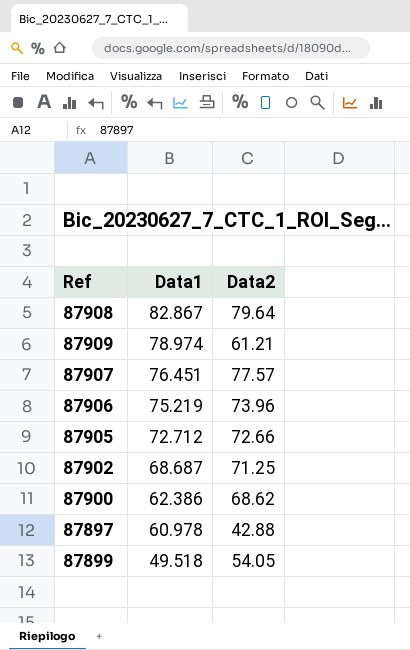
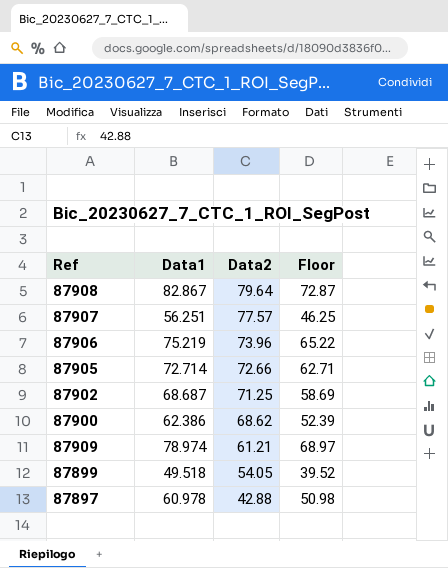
row order: Data1 descending -> Data2 descending
column Floor | formula: none -> [Data1] - 10
87907 | Data1: 76.451 -> 56.251
87905 | Data1: 72.712 -> 72.714

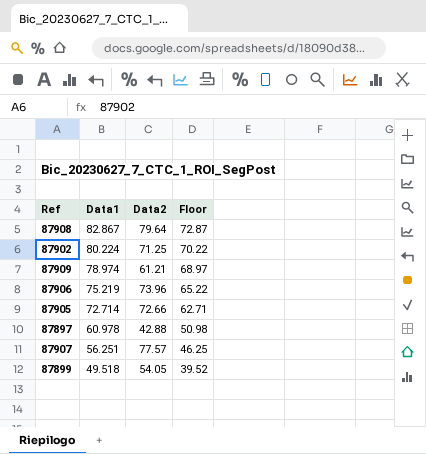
row order: Data2 descending -> Data1 descending
row 87900: 62.386 | 68.62 | 52.39 -> none
87902 | Data1: 68.687 -> 80.224
87902 | Floor: 58.69 -> 70.22

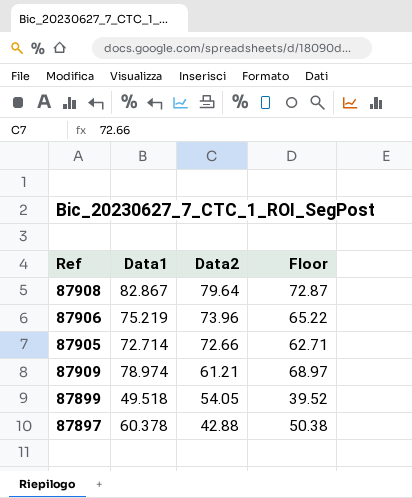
row order: Data1 descending -> Data2 descending
row 87902: 80.224 | 71.25 | 70.22 -> none
row 87907: 56.251 | 77.57 | 46.25 -> none
87897 | Data1: 60.978 -> 60.378
87897 | Floor: 50.98 -> 50.38

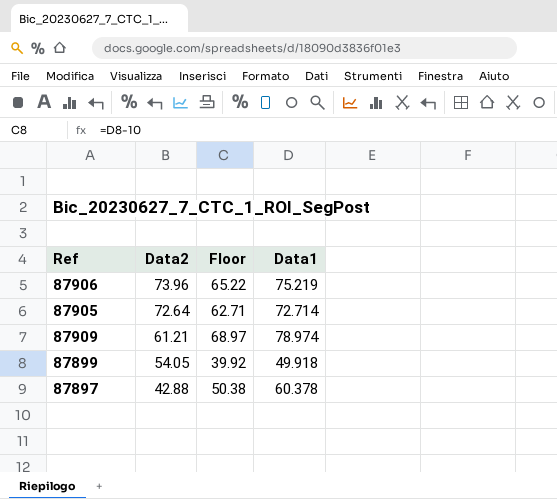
column Data1 | position: 2 -> 4
row 87908: 82.867 | 79.64 | 72.87 -> none
87905 | Data2: 72.66 -> 72.64
87899 | Floor: 39.52 -> 39.92
87899 | Data1: 49.518 -> 49.918

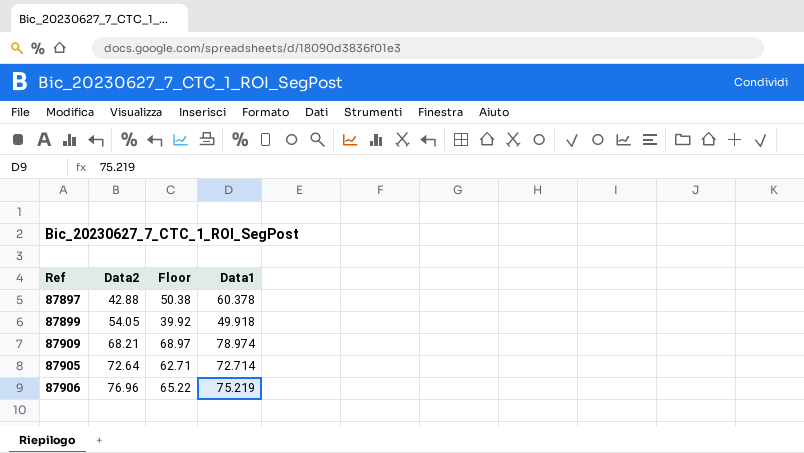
row order: Data2 descending -> Data2 ascending
87909 | Data2: 61.21 -> 68.21
87906 | Data2: 73.96 -> 76.96

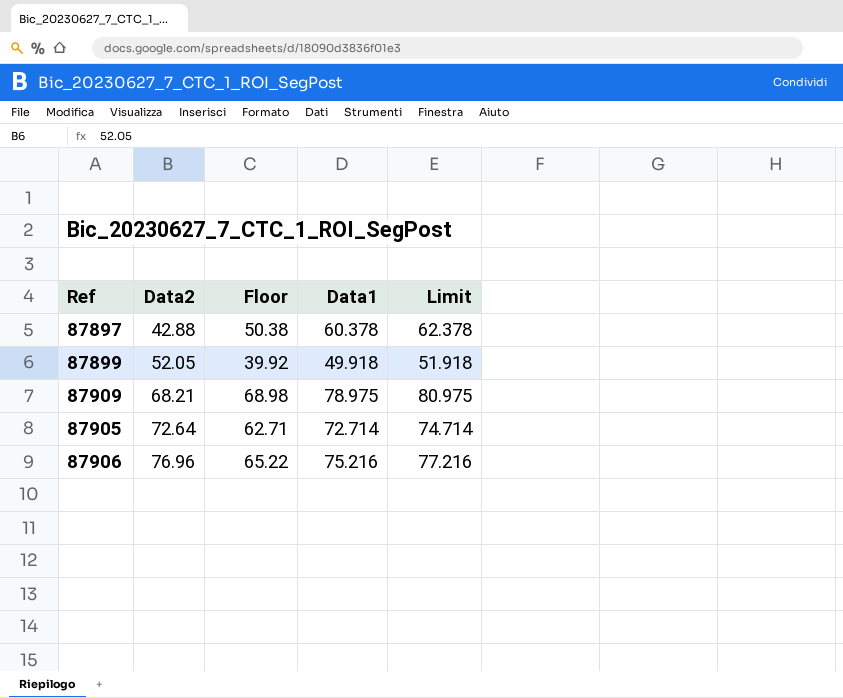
column Limit | formula: none -> [Data1] + 2
87899 | Data2: 54.05 -> 52.05
87909 | Floor: 68.97 -> 68.98
87909 | Data1: 78.974 -> 78.975
87906 | Data1: 75.219 -> 75.216

